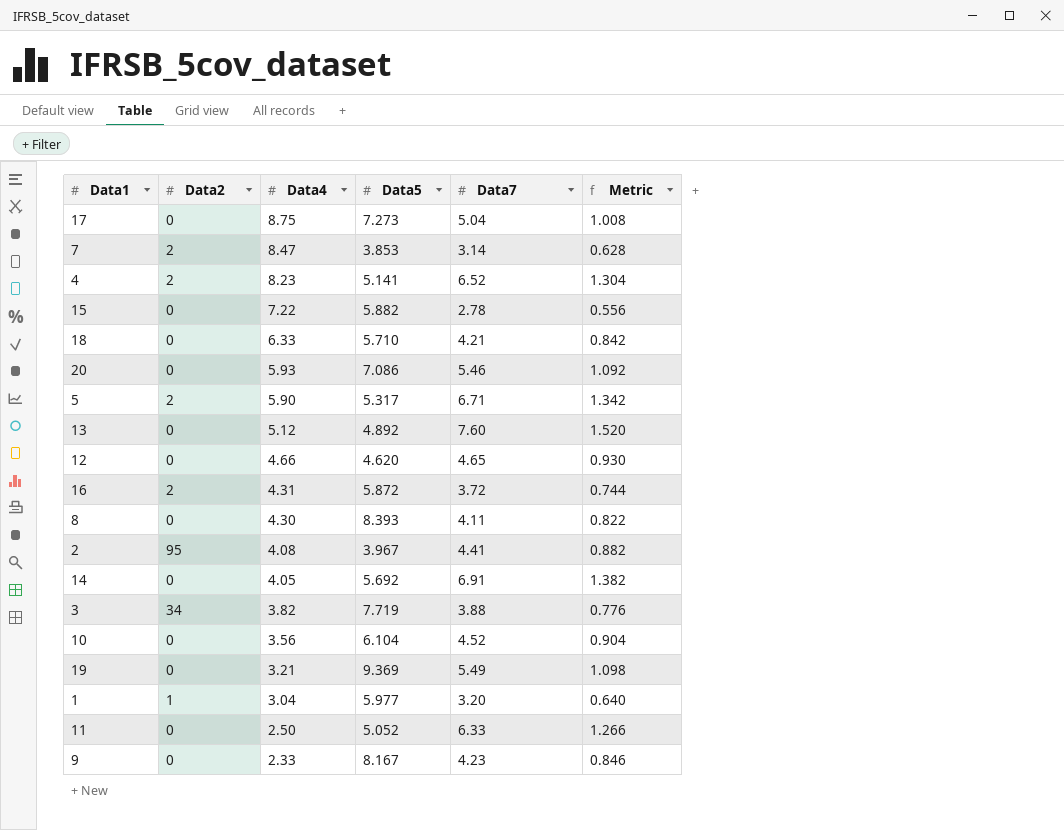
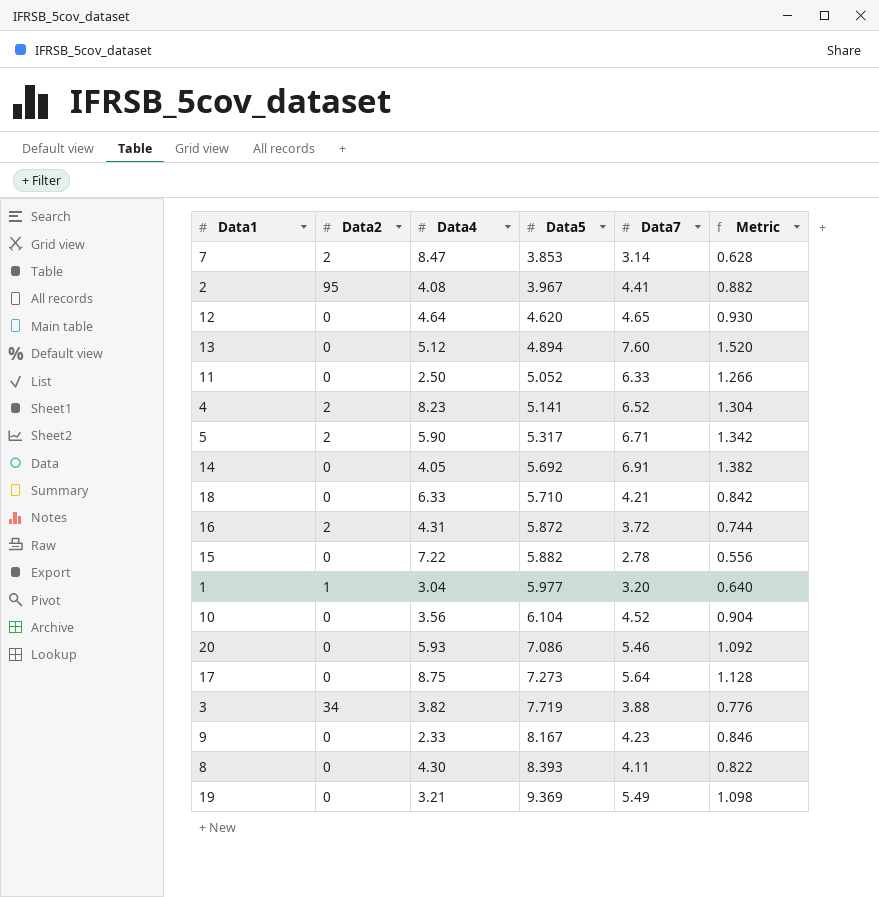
row order: Data4 descending -> Data5 ascending
12 | Data4: 4.66 -> 4.64
13 | Data5: 4.892 -> 4.894
17 | Data7: 5.04 -> 5.64
17 | Metric: 1.008 -> 1.128

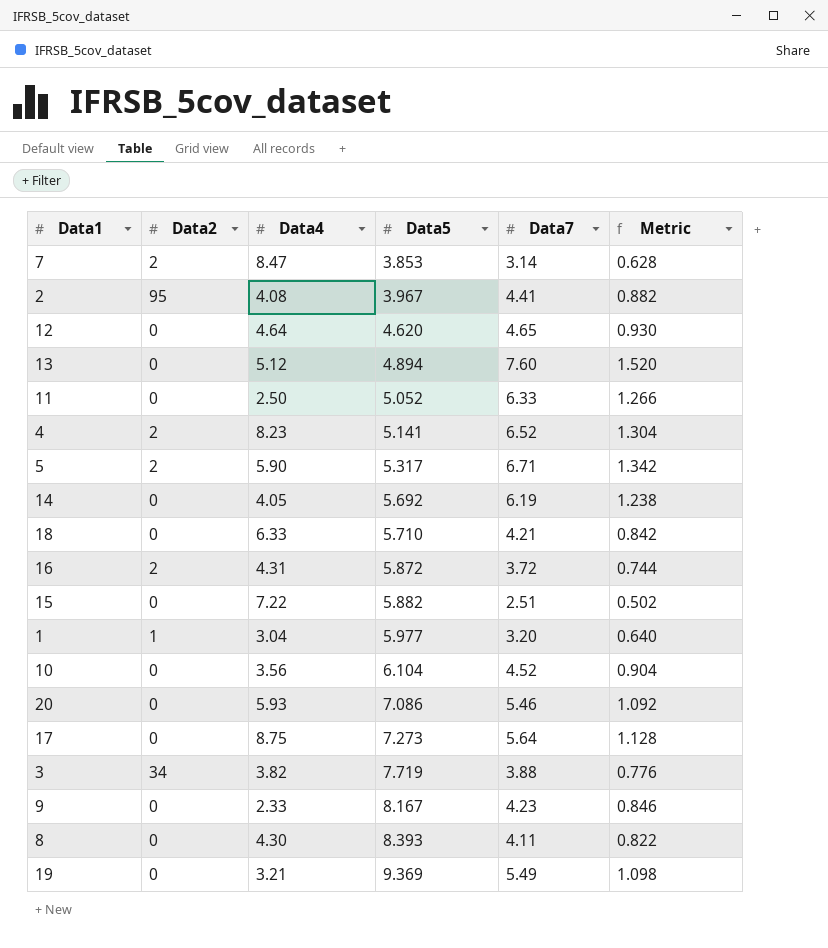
14 | Data7: 6.91 -> 6.19
14 | Metric: 1.382 -> 1.238
15 | Data7: 2.78 -> 2.51
15 | Metric: 0.556 -> 0.502

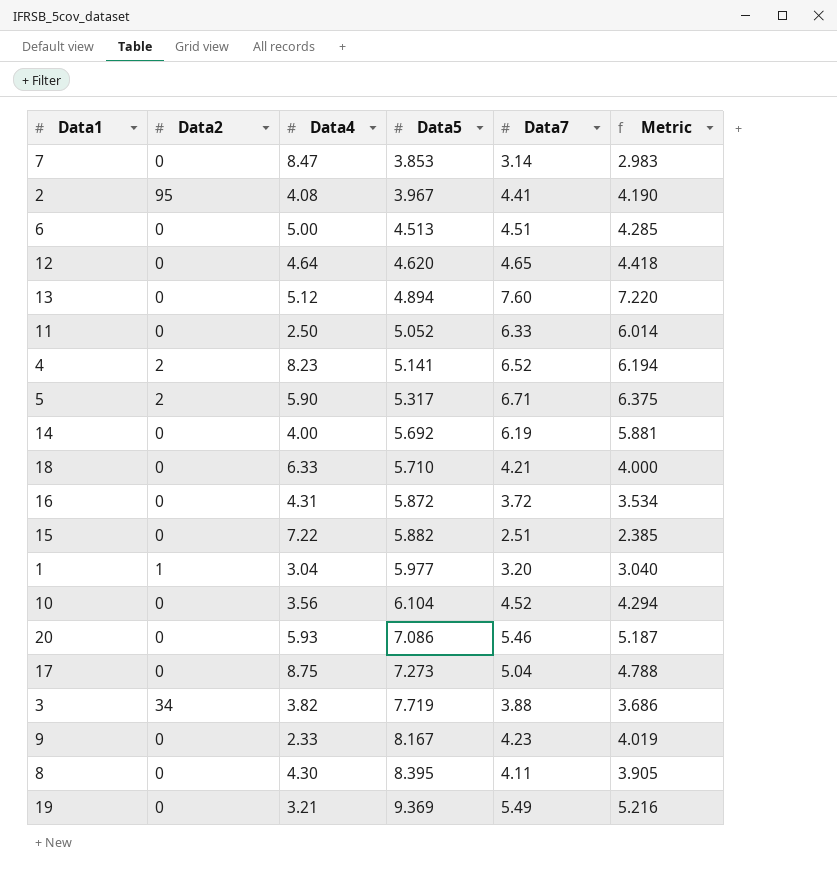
column Metric | formula: [Data7] * 0.2 -> [Data7] * 0.95
7 | Data2: 2 -> 0
row 6: none -> 0 | 5.00 | 4.513 | 4.51 | 4.285
14 | Data4: 4.05 -> 4.00
16 | Data2: 2 -> 0
17 | Data7: 5.64 -> 5.04
8 | Data5: 8.393 -> 8.395

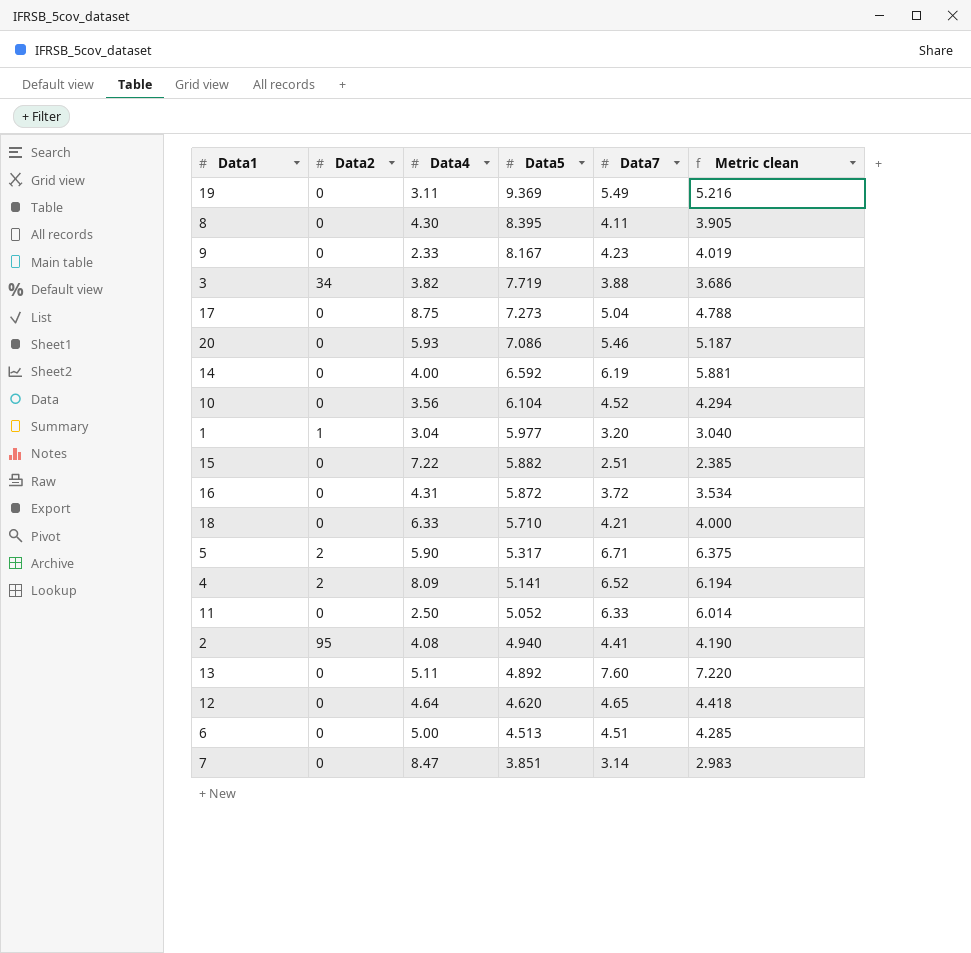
row order: Data5 ascending -> Data5 descending
column name: Metric -> Metric clean
19 | Data4: 3.21 -> 3.11
14 | Data5: 5.692 -> 6.592
4 | Data4: 8.23 -> 8.09
2 | Data5: 3.967 -> 4.940
13 | Data4: 5.12 -> 5.11
13 | Data5: 4.894 -> 4.892
7 | Data5: 3.853 -> 3.851

